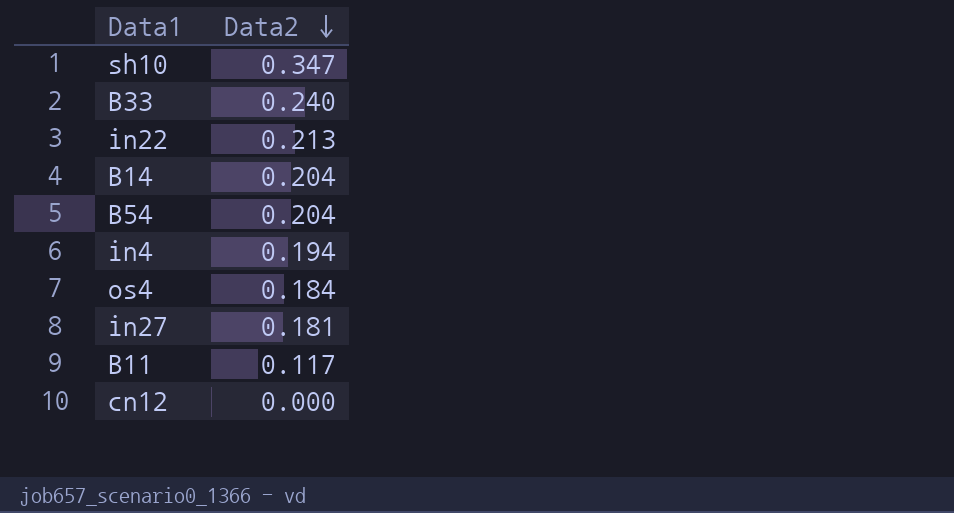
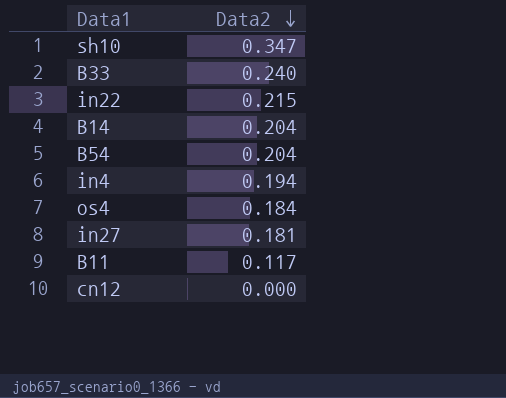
in22 | Data2: 0.213 -> 0.215

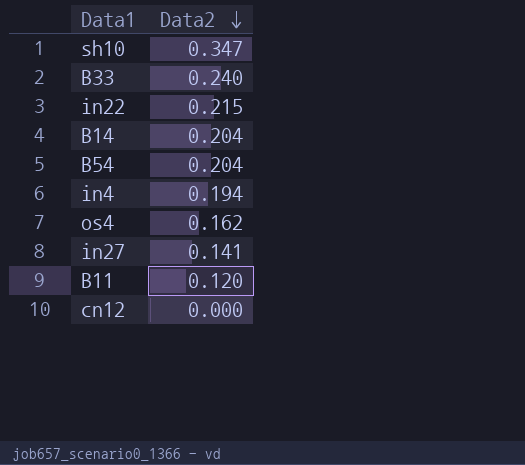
os4 | Data2: 0.184 -> 0.162
in27 | Data2: 0.181 -> 0.141
B11 | Data2: 0.117 -> 0.120

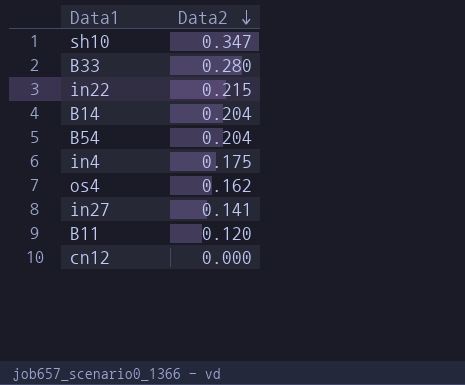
B33 | Data2: 0.240 -> 0.280
in4 | Data2: 0.194 -> 0.175

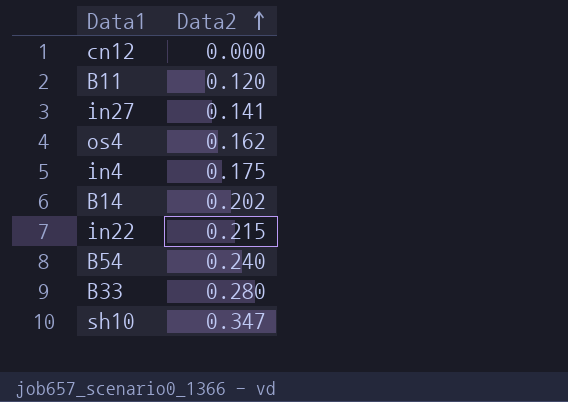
row order: Data2 descending -> Data2 ascending
B14 | Data2: 0.204 -> 0.202
B54 | Data2: 0.204 -> 0.240

